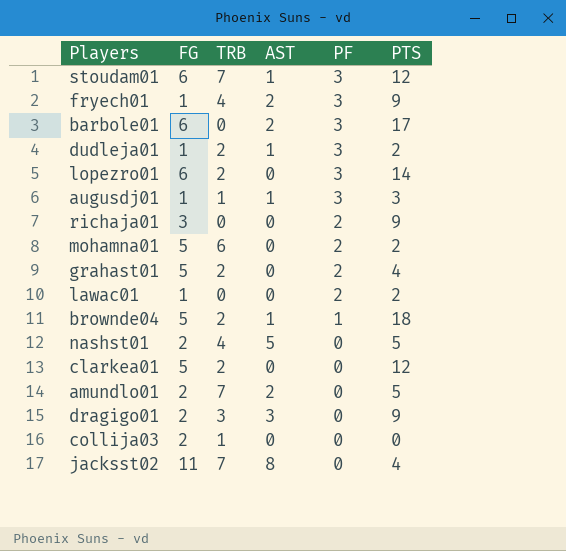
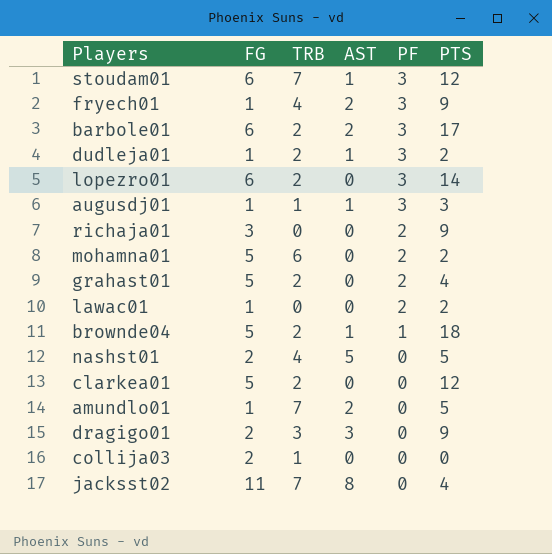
barbole01 | TRB: 0 -> 2
amundlo01 | FG: 2 -> 1

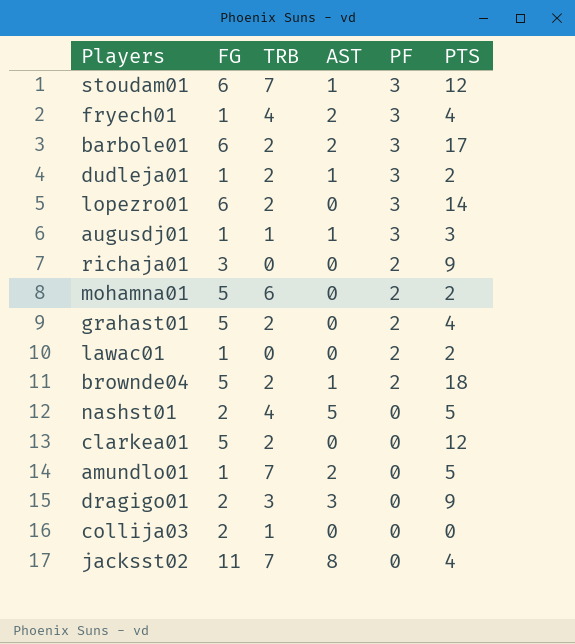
fryech01 | PTS: 9 -> 4
brownde04 | PF: 1 -> 2

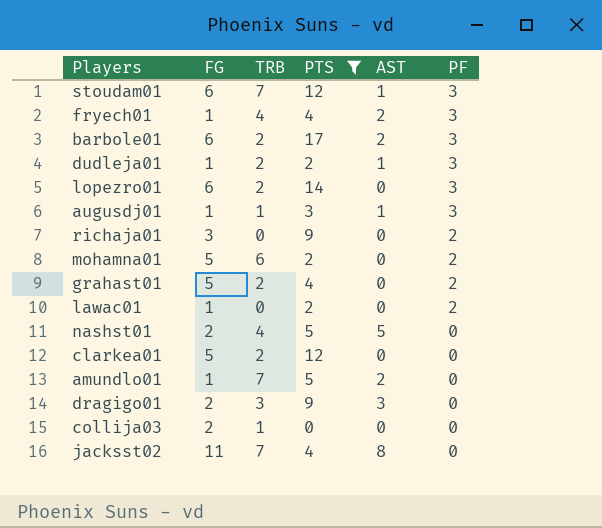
filter: none -> PTS != 18
column PTS | position: 6 -> 4

